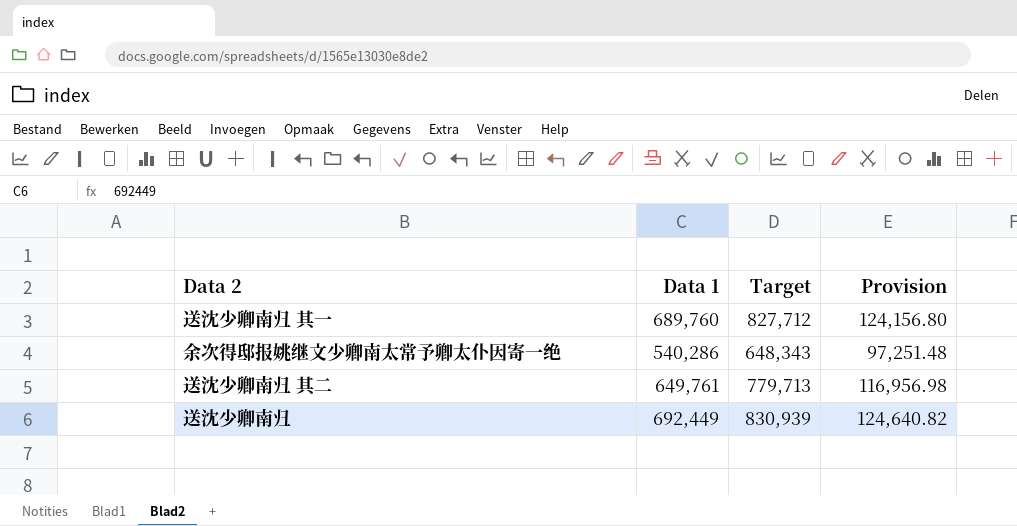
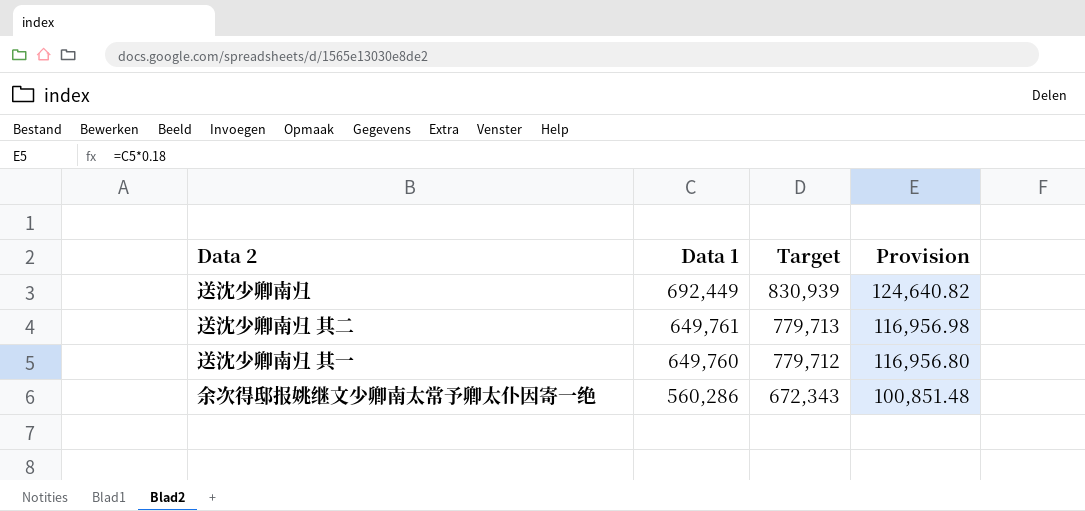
row order: none -> Data 1 descending
送沈少卿南归 其一 | Data 1: 689,760 -> 649,760
送沈少卿南归 其一 | Target: 827,712 -> 779,712
送沈少卿南归 其一 | Provision: 124,156.80 -> 116,956.80
余次得邸报姚继文少卿南太常予卿太仆因寄一绝 | Data 1: 540,286 -> 560,286
余次得邸报姚继文少卿南太常予卿太仆因寄一绝 | Target: 648,343 -> 672,343
余次得邸报姚继文少卿南太常予卿太仆因寄一绝 | Provision: 97,251.48 -> 100,851.48

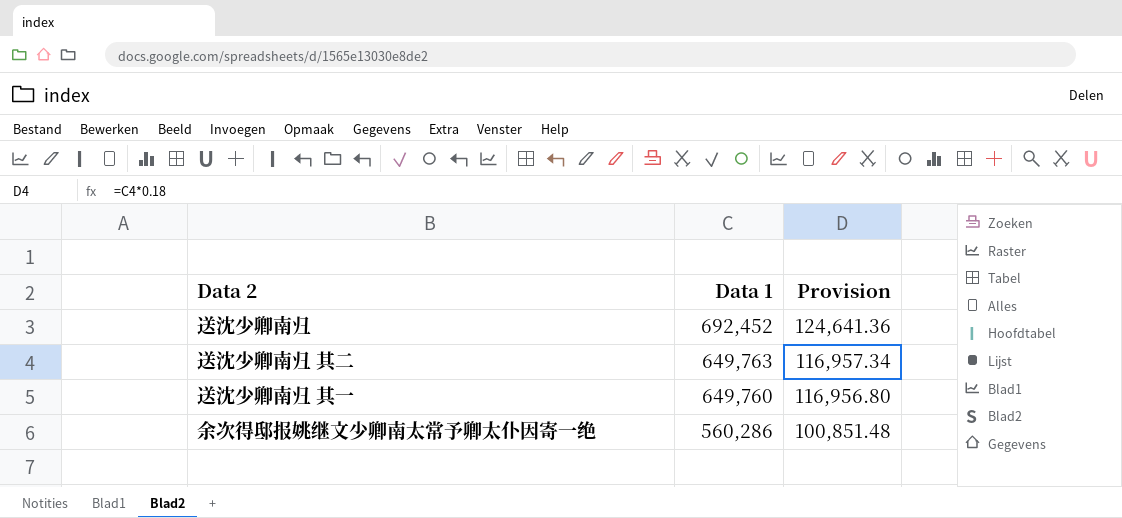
column Target | formula: [Data 1] * 1.2 -> none
送沈少卿南归 | Data 1: 692,449 -> 692,452
送沈少卿南归 | Provision: 124,640.82 -> 124,641.36
送沈少卿南归 其二 | Data 1: 649,761 -> 649,763
送沈少卿南归 其二 | Provision: 116,956.98 -> 116,957.34

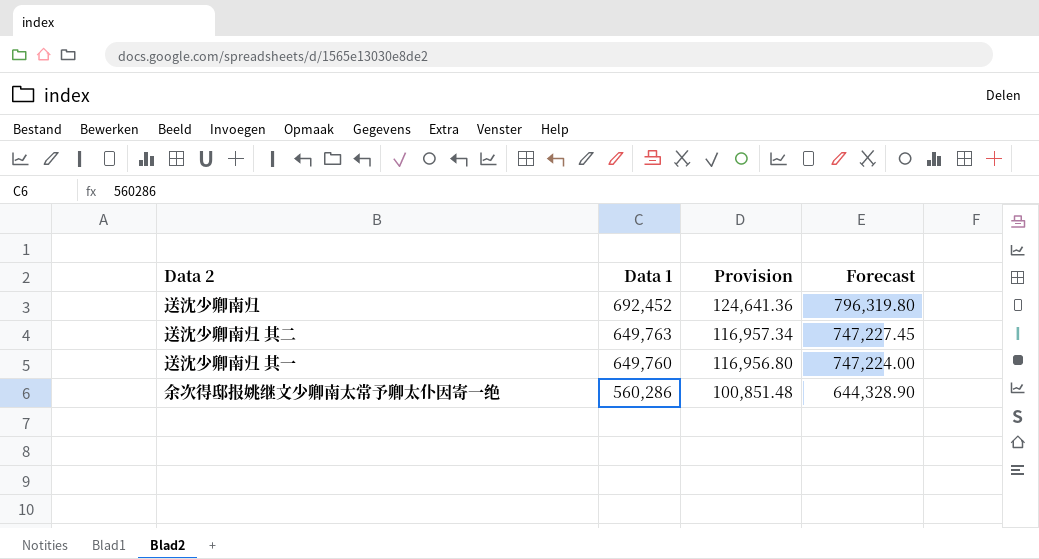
column Forecast | formula: none -> [Data 1] * 1.15

